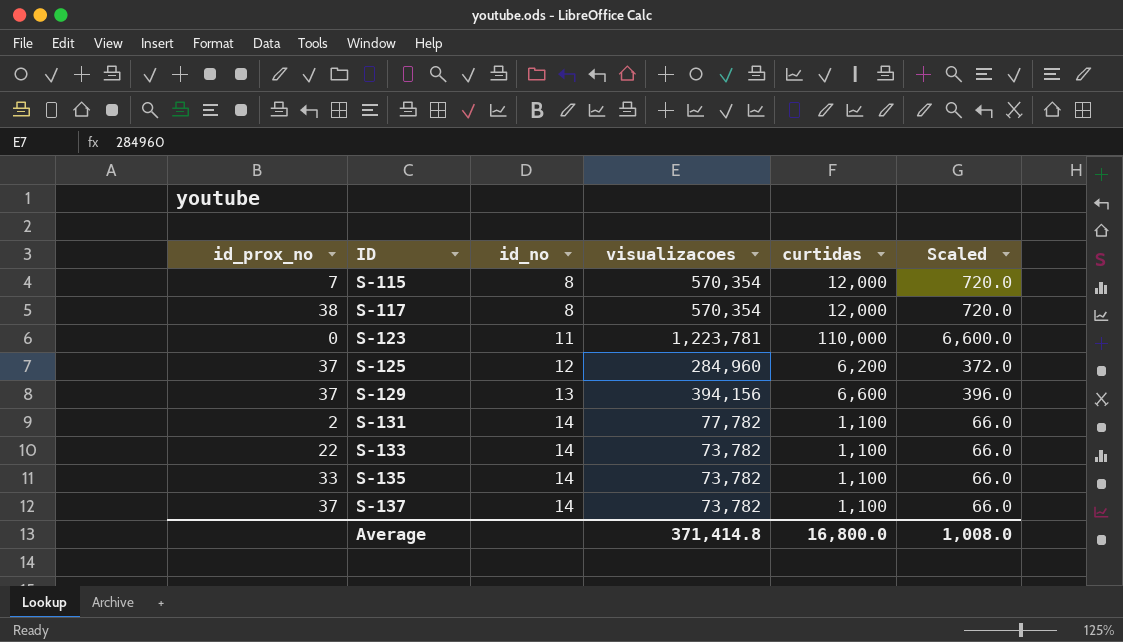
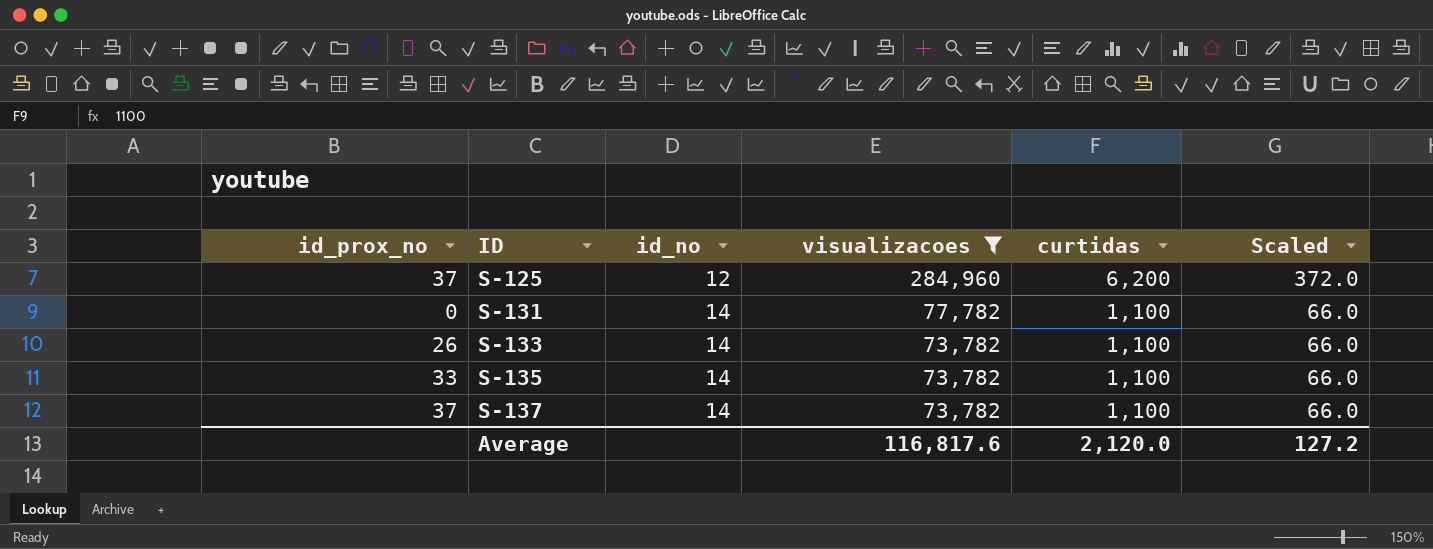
filter: none -> visualizacoes <= 284,960
S-131 | id_prox_no: 2 -> 0
S-133 | id_prox_no: 22 -> 26
Average | visualizacoes: 371,414.8 -> 116,817.6
Average | curtidas: 16,800.0 -> 2,120.0
Average | Scaled: 1,008.0 -> 127.2

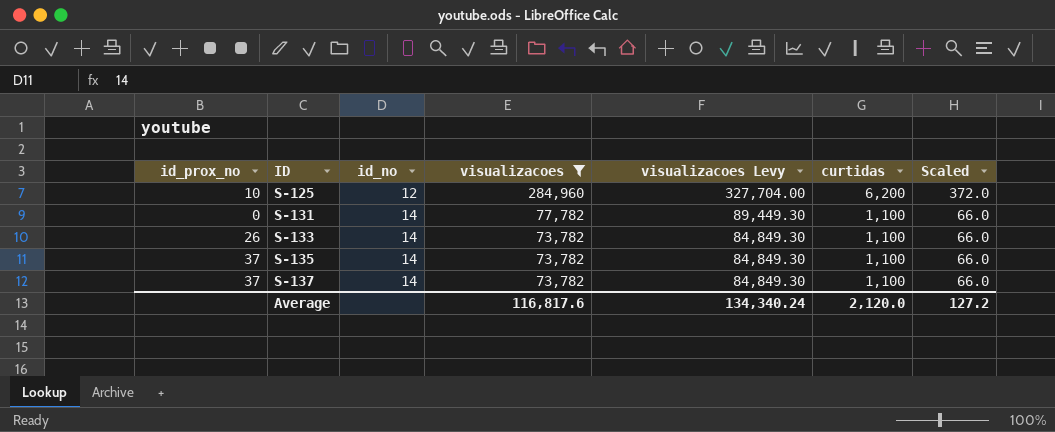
column visualizacoes Levy | formula: none -> [visualizacoes] * 1.15
S-125 | id_prox_no: 37 -> 10
S-135 | id_prox_no: 33 -> 37

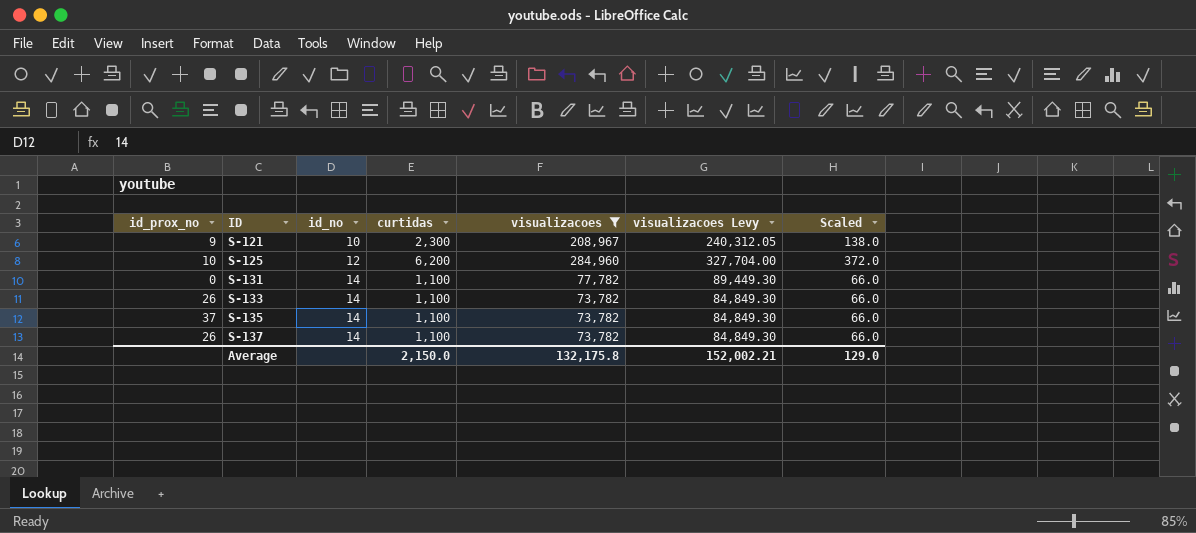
column curtidas | position: 6 -> 4
row S-121: none -> 9 | 10 | 2,300 | 208,967 | 240,312.05 | 138.0
S-137 | id_prox_no: 37 -> 26
Average | curtidas: 2,120.0 -> 2,150.0
Average | visualizacoes: 116,817.6 -> 132,175.8
Average | visualizacoes Levy: 134,340.24 -> 152,002.21
Average | Scaled: 127.2 -> 129.0

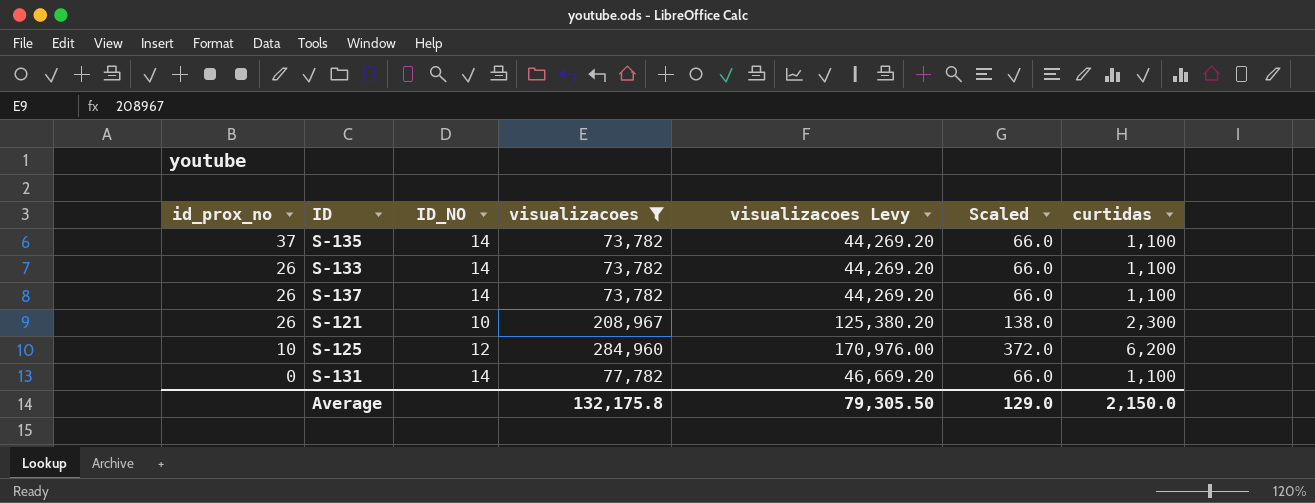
row order: ID ascending -> id_prox_no descending
column name: id_no -> ID_NO
column visualizacoes Levy | formula: [visualizacoes] * 1.15 -> [visualizacoes] * 0.6
column curtidas | position: 4 -> 7
S-121 | id_prox_no: 9 -> 26
Average | visualizacoes Levy: 152,002.21 -> 79,305.50

